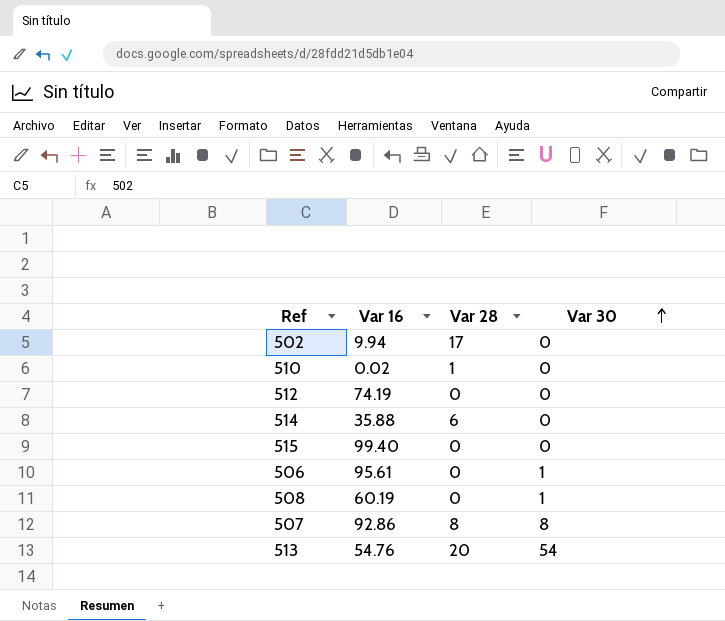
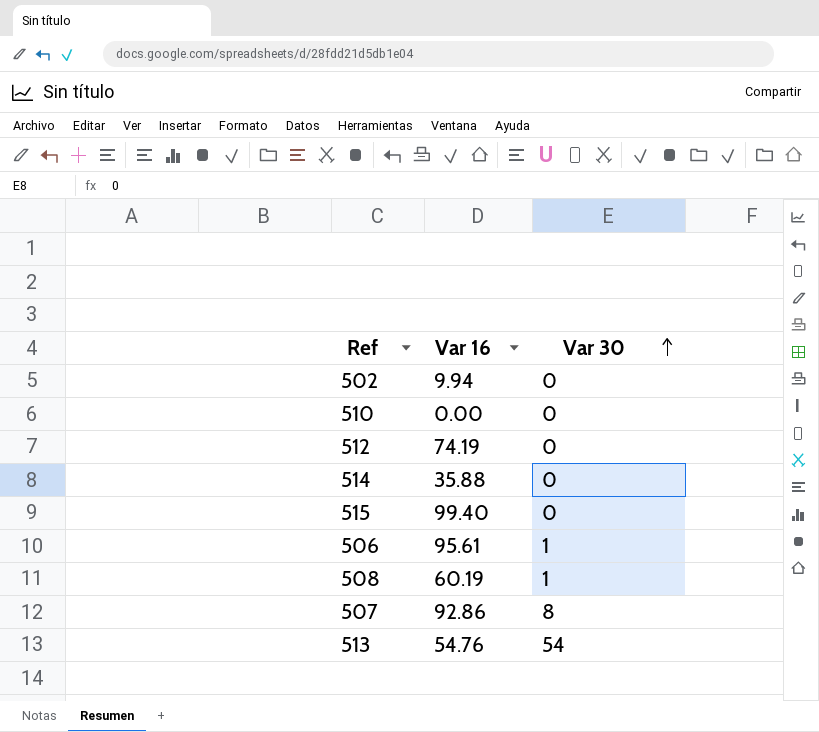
column Var 28 | position: 3 -> none
510 | Var 16: 0.02 -> 0.00

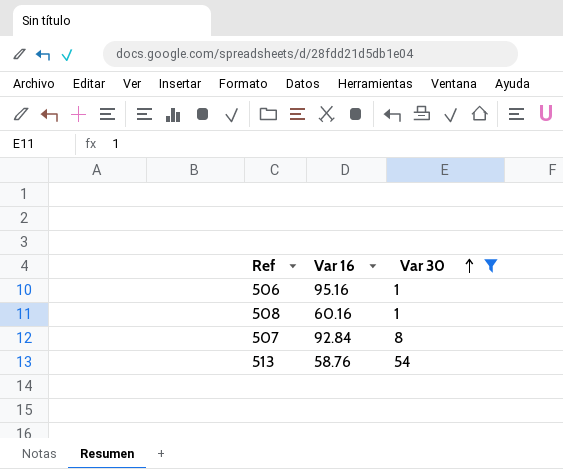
filter: none -> Var 30 != 0
506 | Var 16: 95.61 -> 95.16
508 | Var 16: 60.19 -> 60.16
507 | Var 16: 92.86 -> 92.84
513 | Var 16: 54.76 -> 58.76

